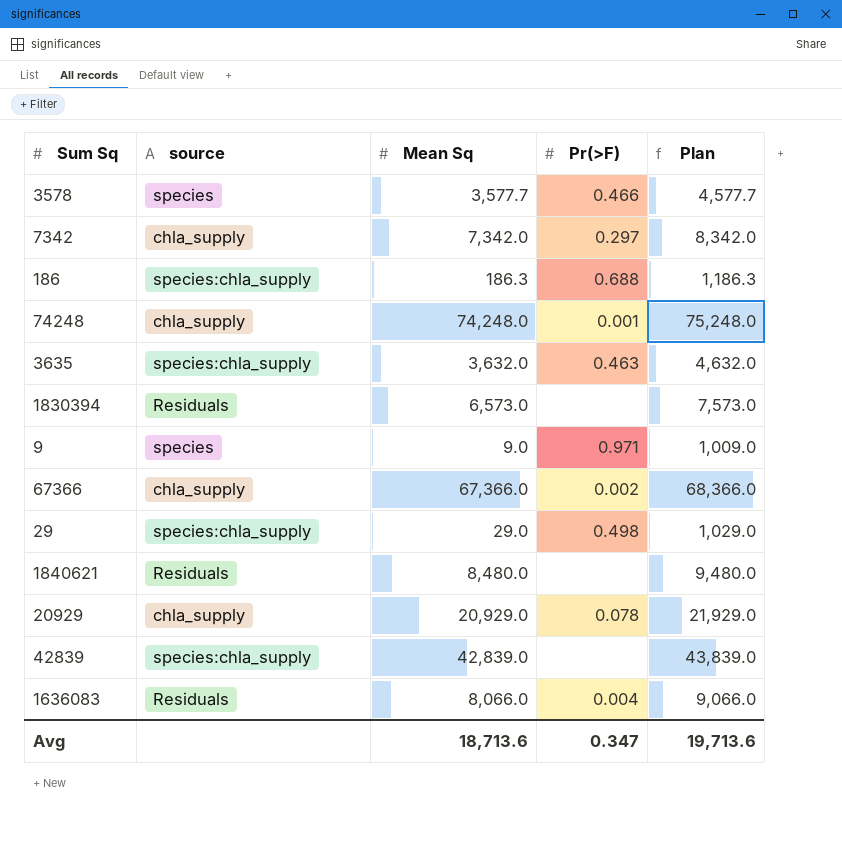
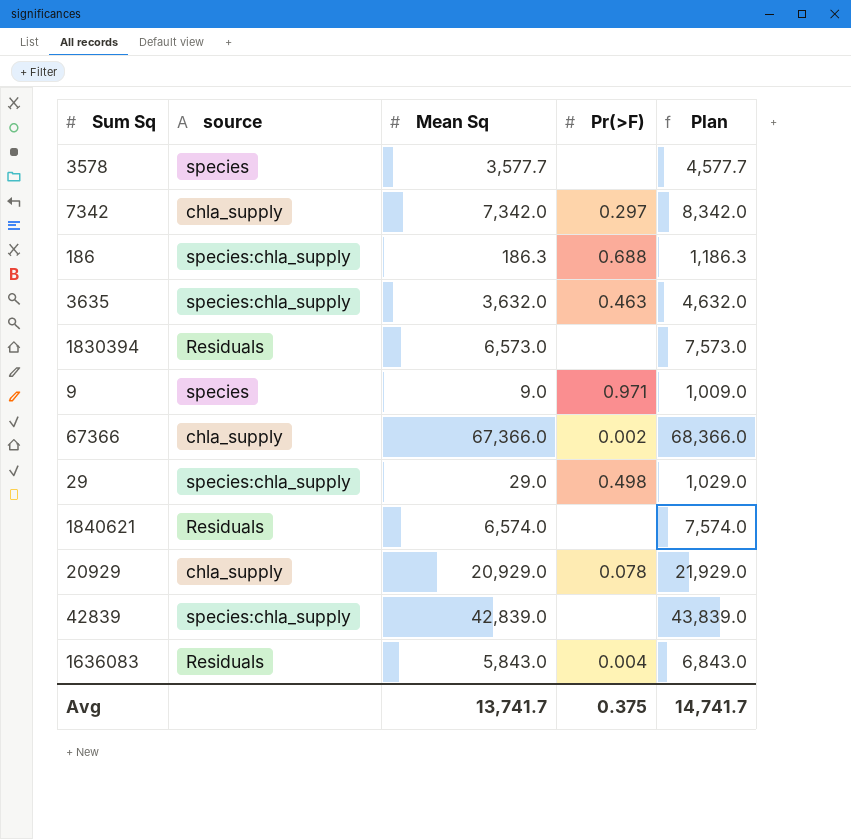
row 74248: chla_supply | 74,248.0 | 0.001 | 75,248.0 -> none
3578 | Pr(>F): 0.466 -> none
1840621 | Mean Sq: 8,480.0 -> 6,574.0
1840621 | Plan: 9,480.0 -> 7,574.0
1636083 | Mean Sq: 8,066.0 -> 5,843.0
1636083 | Plan: 9,066.0 -> 6,843.0
Avg | Mean Sq: 18,713.6 -> 13,741.7
Avg | Pr(>F): 0.347 -> 0.375
Avg | Plan: 19,713.6 -> 14,741.7

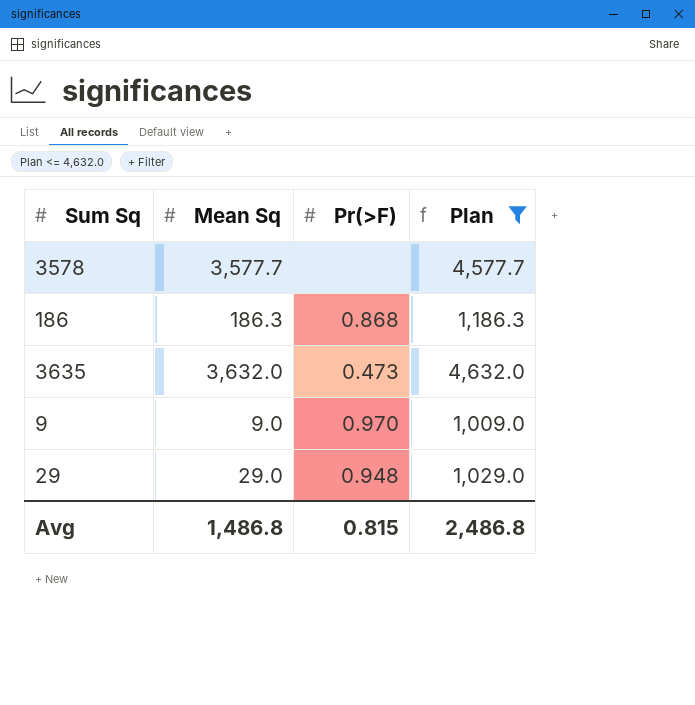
filter: none -> Plan <= 4,632.0
column source | position: 2 -> none
186 | Pr(>F): 0.688 -> 0.868
3635 | Pr(>F): 0.463 -> 0.473
9 | Pr(>F): 0.971 -> 0.970
29 | Pr(>F): 0.498 -> 0.948
Avg | Mean Sq: 13,741.7 -> 1,486.8
Avg | Pr(>F): 0.375 -> 0.815
Avg | Plan: 14,741.7 -> 2,486.8

